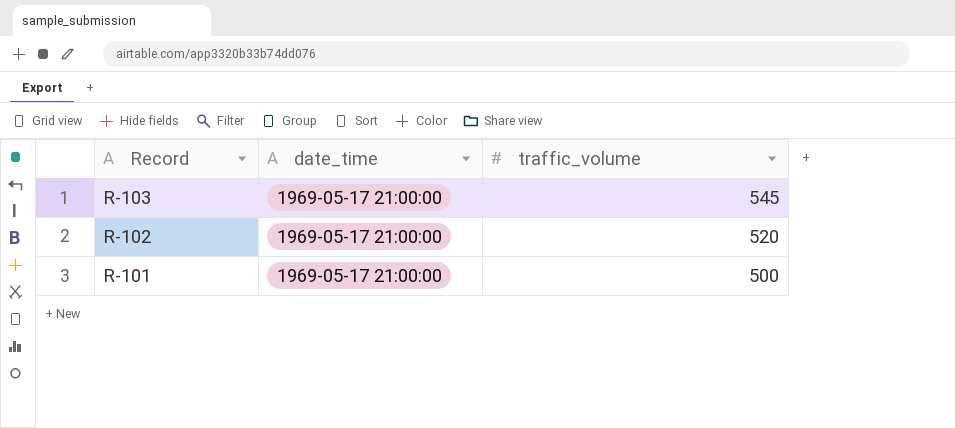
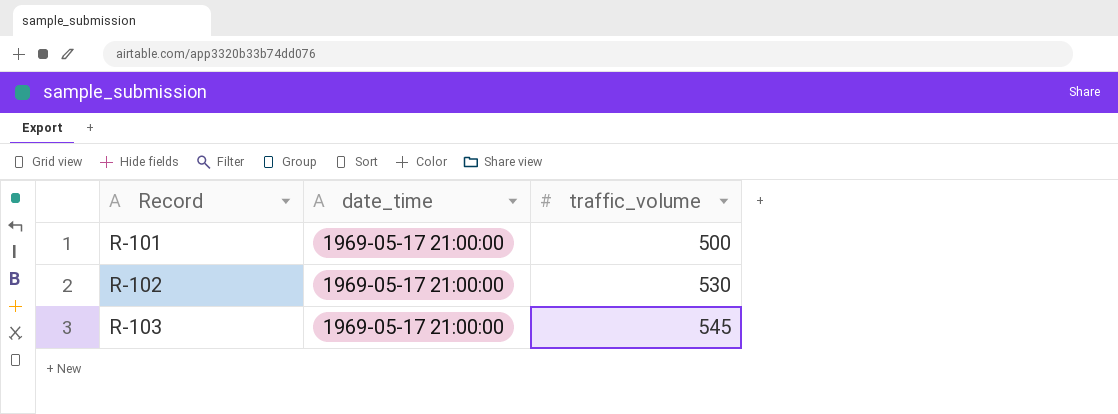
row order: Record descending -> Record ascending
R-102 | traffic_volume: 520 -> 530

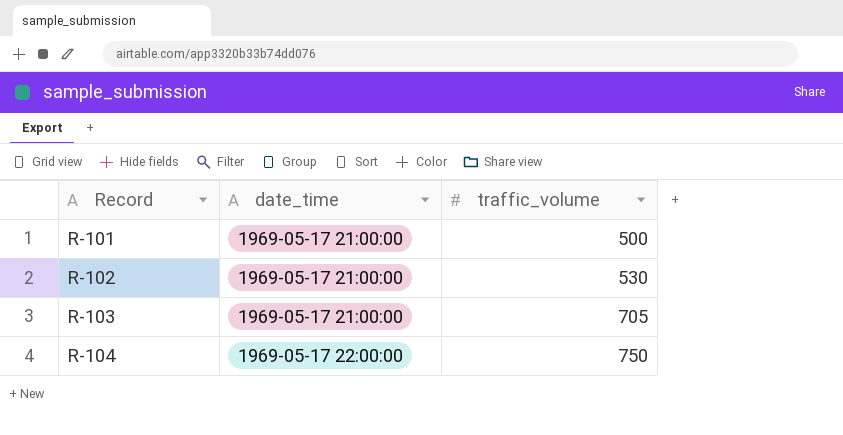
R-103 | traffic_volume: 545 -> 705
row R-104: none -> 1969-05-17 22:00:00 | 750

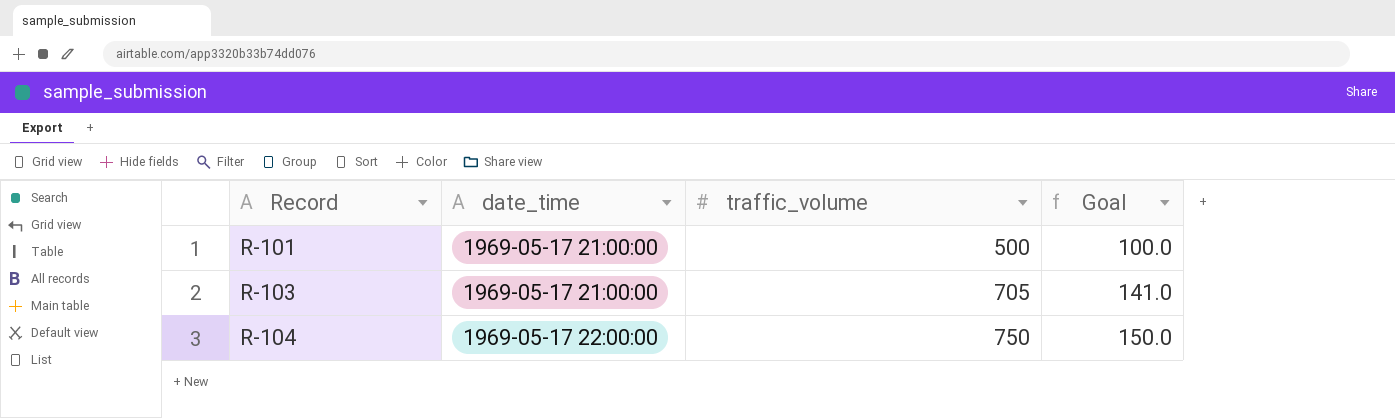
column Goal | formula: none -> [traffic_volume] * 0.2
row R-102: 1969-05-17 21:00:00 | 530 -> none

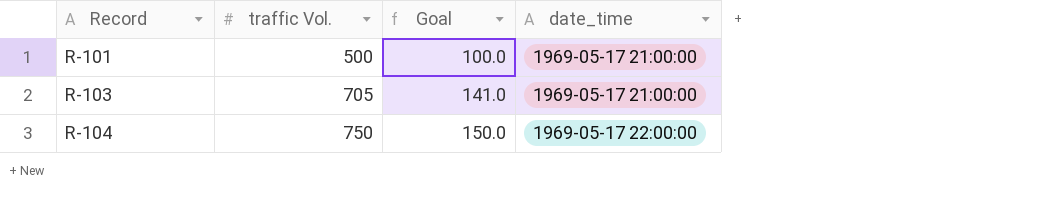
column name: traffic_volume -> traffic Vol.
column date_time | position: 2 -> 4

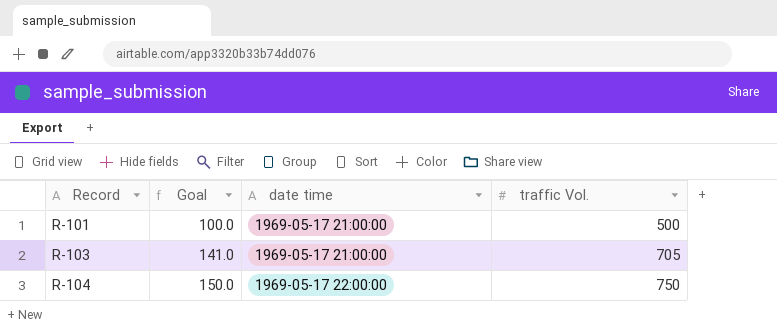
column name: date_time -> date time
column traffic Vol. | position: 2 -> 4

